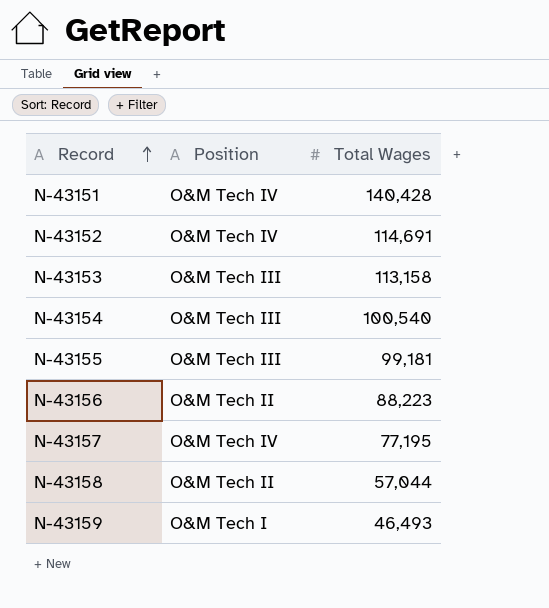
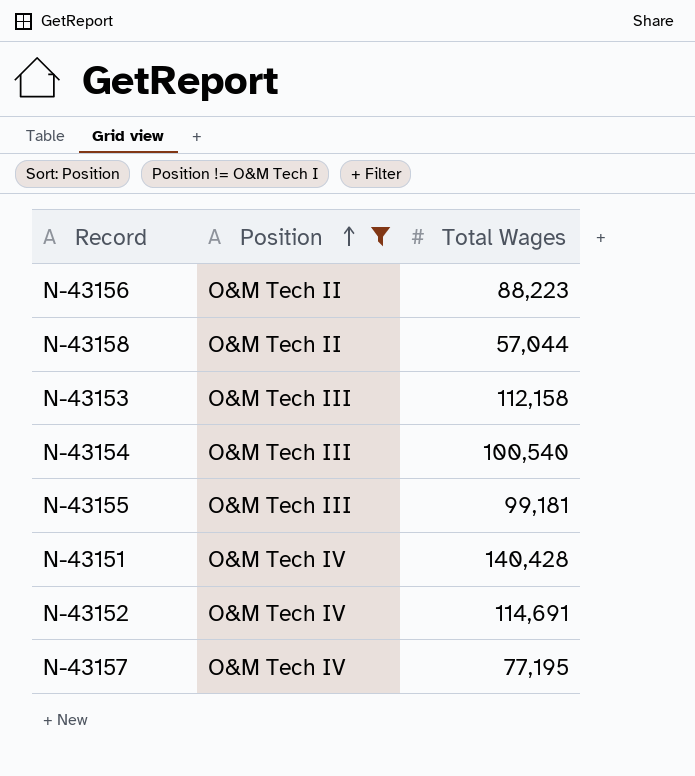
filter: none -> Position != O&M Tech I
row order: Record ascending -> Position ascending
N-43153 | Total Wages: 113,158 -> 112,158

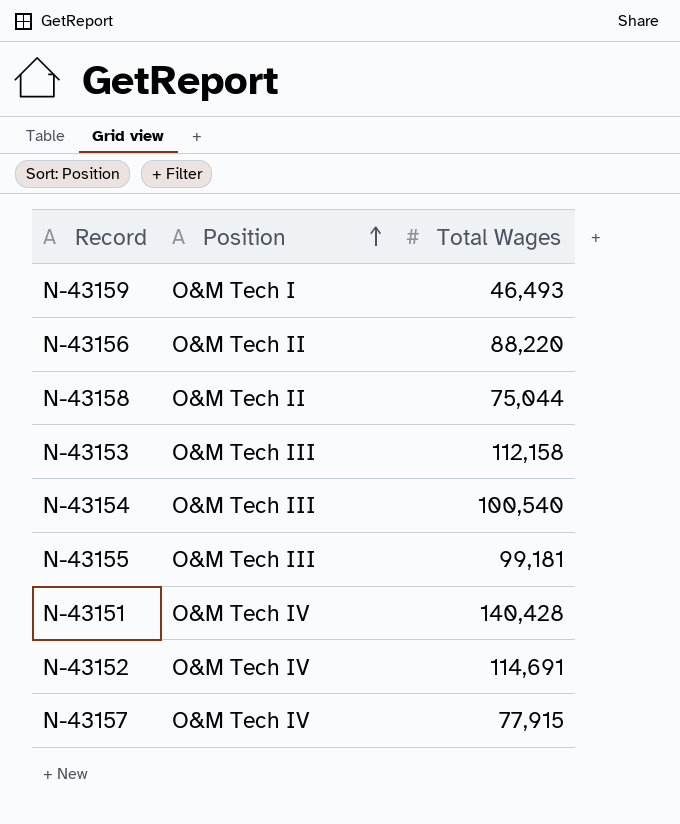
filter: Position != O&M Tech I -> none
N-43156 | Total Wages: 88,223 -> 88,220
N-43158 | Total Wages: 57,044 -> 75,044
N-43157 | Total Wages: 77,195 -> 77,915

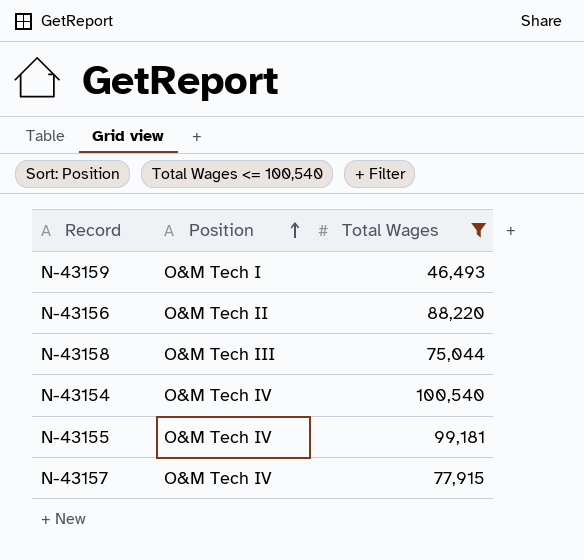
filter: none -> Total Wages <= 100,540
N-43158 | Position: O&M Tech II -> O&M Tech III
N-43154 | Position: O&M Tech III -> O&M Tech IV
N-43155 | Position: O&M Tech III -> O&M Tech IV

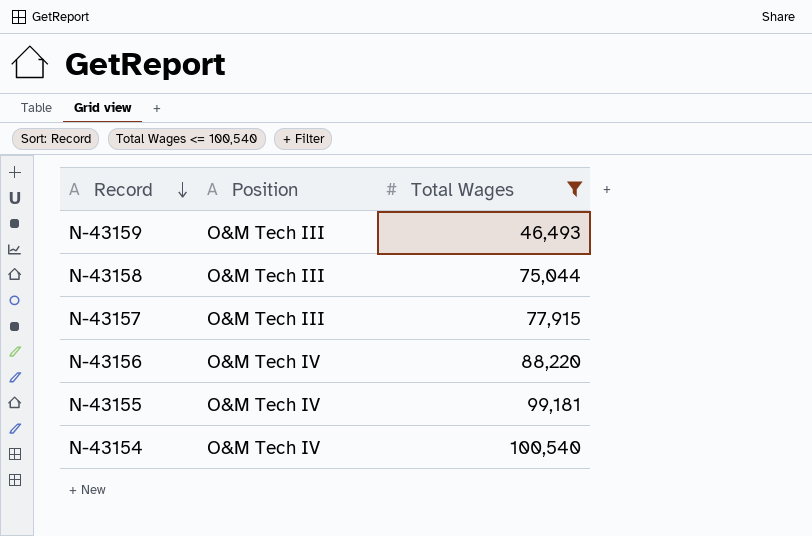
row order: Position ascending -> Record descending
N-43159 | Position: O&M Tech I -> O&M Tech III
N-43157 | Position: O&M Tech IV -> O&M Tech III
N-43156 | Position: O&M Tech II -> O&M Tech IV

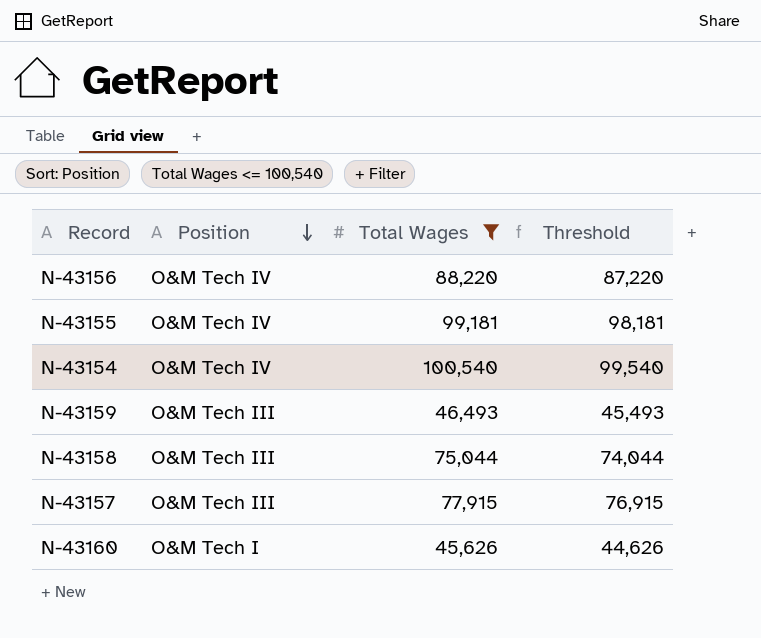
row order: Record descending -> Position descending
column Threshold | formula: none -> [Total Wages] - 1000
row N-43160: none -> O&M Tech I | 45,626 | 44,626

